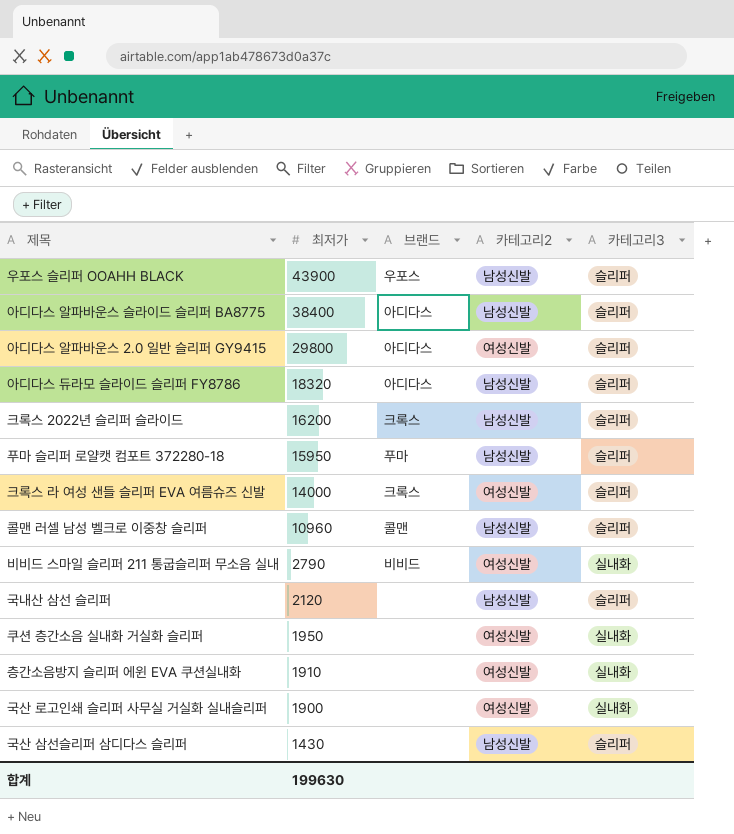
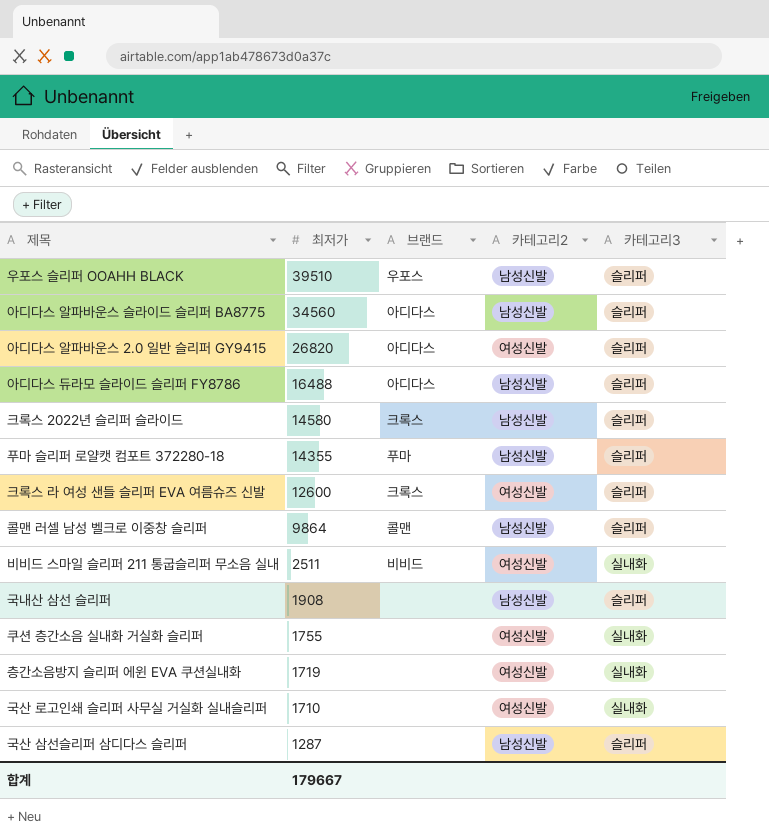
우포스 슬리퍼 OOAHH BLACK | 최저가: 43900 -> 39510
아디다스 알파바운스 슬라이드 슬리퍼 BA8775 | 최저가: 38400 -> 34560
아디다스 알파바운스 2.0 일반 슬리퍼 GY9415 | 최저가: 29800 -> 26820
아디다스 듀라모 슬라이드 슬리퍼 FY8786 | 최저가: 18320 -> 16488
크록스 2022년 슬리퍼 슬라이드 | 최저가: 16200 -> 14580
푸마 슬리퍼 로얄캣 컴포트 372280-18 | 최저가: 15950 -> 14355
크록스 라 여성 샌들 슬리퍼 EVA 여름슈즈 신발 | 최저가: 14000 -> 12600
콜맨 러셀 남성 벨크로 이중창 슬리퍼 | 최저가: 10960 -> 9864
비비드 스마일 슬리퍼 211 통굽슬리퍼 무소음 실내 | 최저가: 2790 -> 2511
국내산 삼선 슬리퍼 | 최저가: 2120 -> 1908
쿠션 층간소음 실내화 거실화 슬리퍼 | 최저가: 1950 -> 1755
층간소음방지 슬리퍼 에윈 EVA 쿠션실내화 | 최저가: 1910 -> 1719
국산 로고인쇄 슬리퍼 사무실 거실화 실내슬리퍼 | 최저가: 1900 -> 1710
국산 삼선슬리퍼 삼디다스 슬리퍼 | 최저가: 1430 -> 1287
합계 | 최저가: 199630 -> 179667

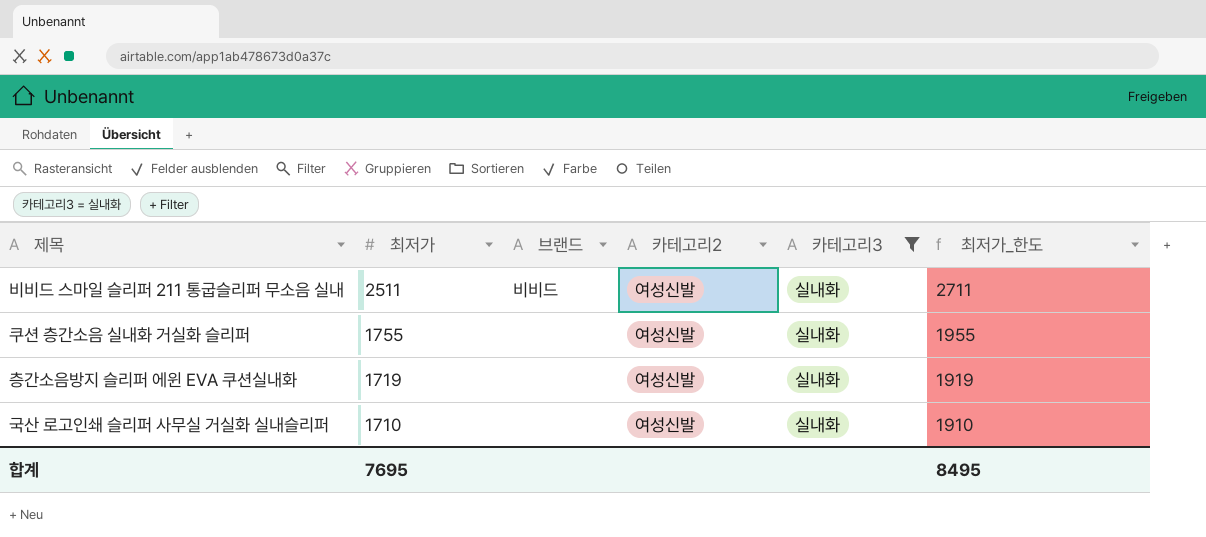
filter: none -> 카테고리3 = 실내화
column 최저가_한도 | formula: none -> [최저가] + 200
합계 | 최저가: 179667 -> 7695

